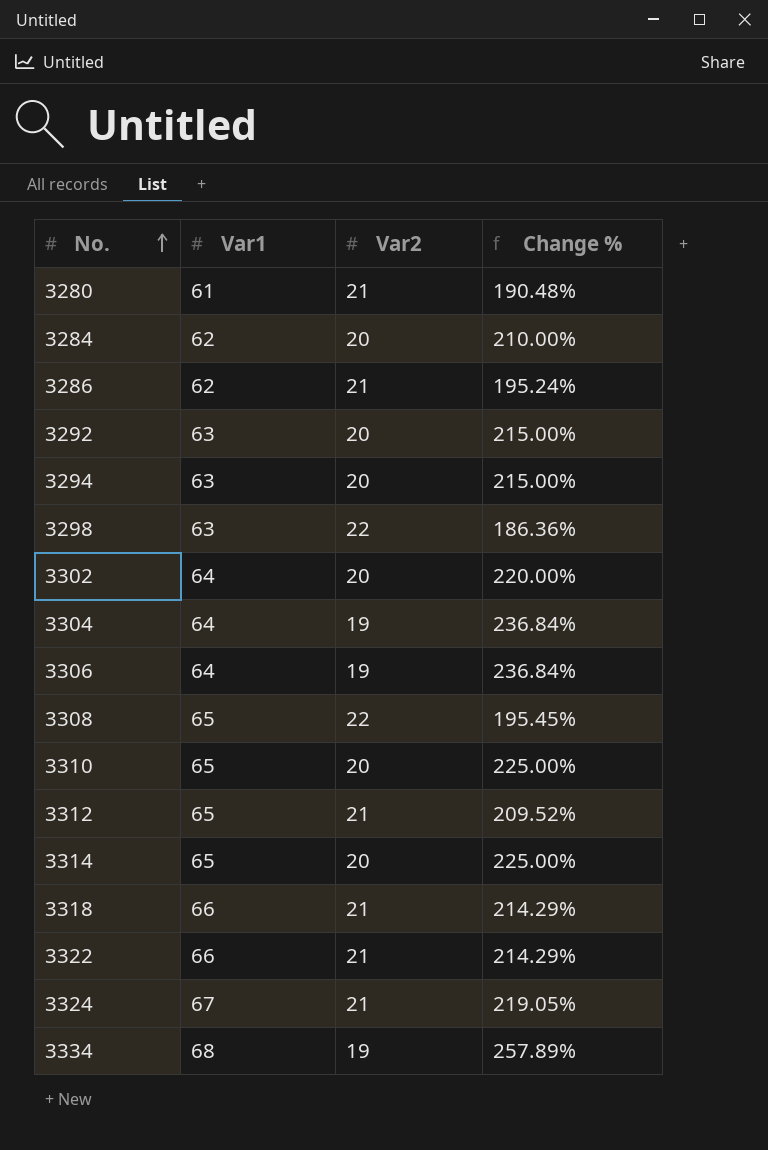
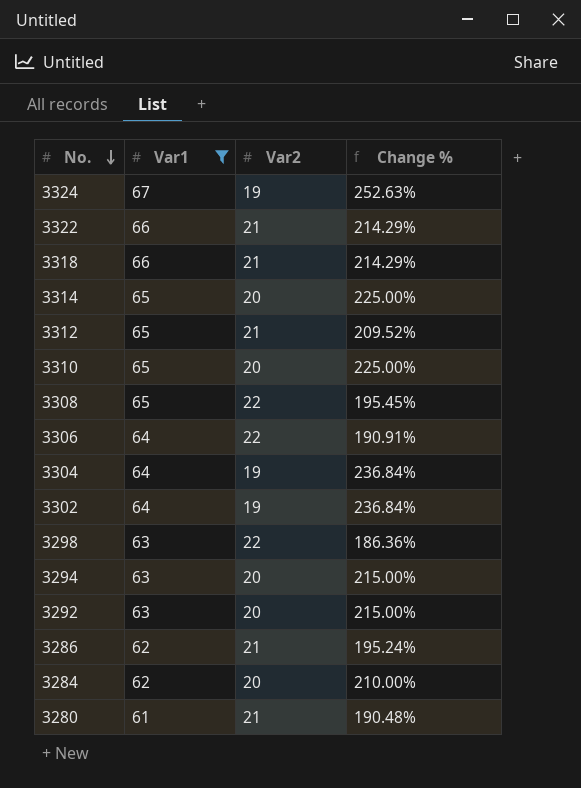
filter: none -> Var1 != 68
row order: No. ascending -> No. descending
3324 | Var2: 21 -> 19
3324 | Change %: 219.05% -> 252.63%
3306 | Var2: 19 -> 22
3306 | Change %: 236.84% -> 190.91%
3302 | Var2: 20 -> 19
3302 | Change %: 220.00% -> 236.84%

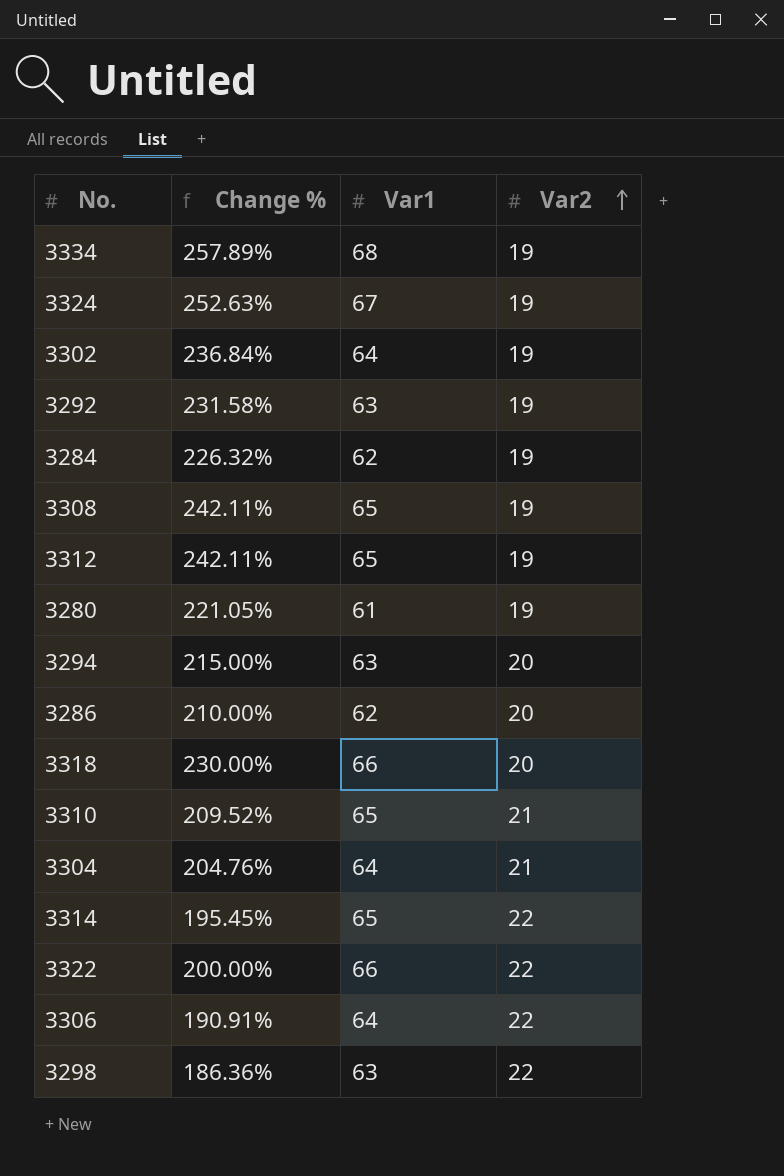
filter: Var1 != 68 -> none
row order: No. descending -> Var2 ascending
column Change % | position: 4 -> 2
3292 | Change %: 215.00% -> 231.58%
3292 | Var2: 20 -> 19
3284 | Change %: 210.00% -> 226.32%
3284 | Var2: 20 -> 19
3308 | Change %: 195.45% -> 242.11%
3308 | Var2: 22 -> 19
3312 | Change %: 209.52% -> 242.11%
3312 | Var2: 21 -> 19
3280 | Change %: 190.48% -> 221.05%
3280 | Var2: 21 -> 19
3286 | Change %: 195.24% -> 210.00%
3286 | Var2: 21 -> 20
3318 | Change %: 214.29% -> 230.00%
3318 | Var2: 21 -> 20
3310 | Change %: 225.00% -> 209.52%
3310 | Var2: 20 -> 21
3304 | Change %: 236.84% -> 204.76%
3304 | Var2: 19 -> 21
3314 | Change %: 225.00% -> 195.45%
3314 | Var2: 20 -> 22
3322 | Change %: 214.29% -> 200.00%
3322 | Var2: 21 -> 22

